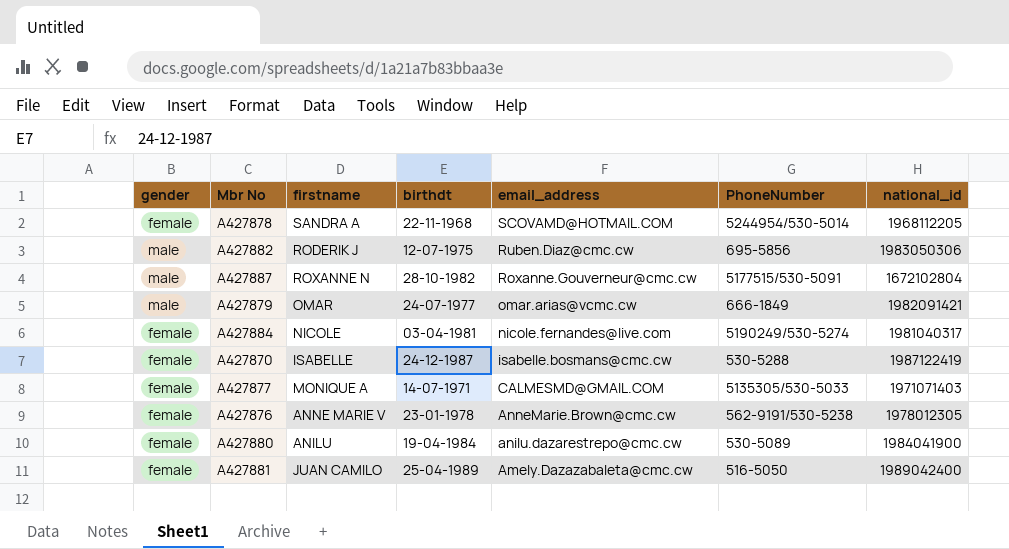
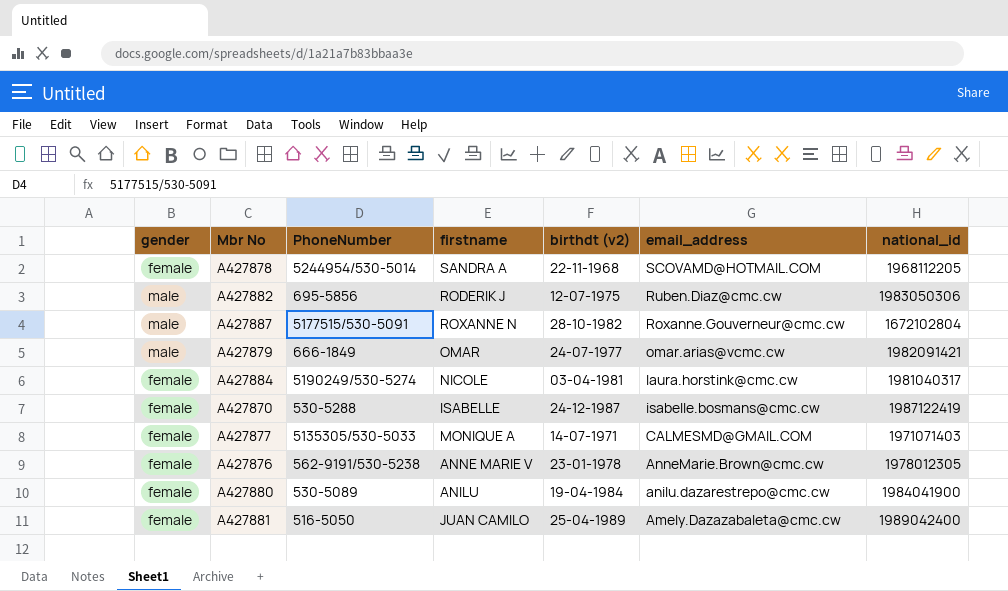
column PhoneNumber | position: 6 -> 3
column name: birthdt -> birthdt (v2)
A427884 | email_address: nicole.fernandes@live.com -> laura.horstink@cmc.cw

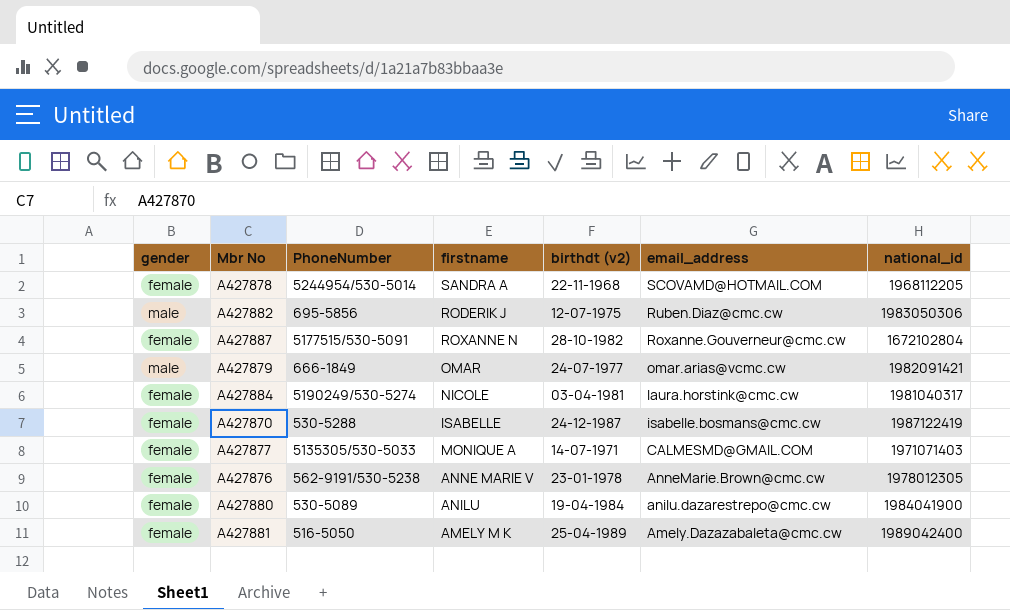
A427887 | gender: male -> female
A427881 | firstname: JUAN CAMILO -> AMELY M K

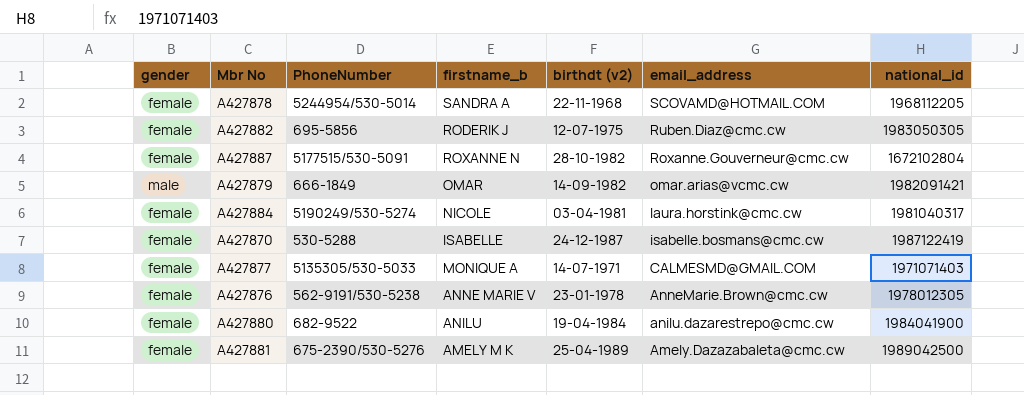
column name: firstname -> firstname_b
A427882 | gender: male -> female
A427882 | national_id: 1983050306 -> 1983050305
A427879 | birthdt (v2): 24-07-1977 -> 14-09-1982
A427880 | PhoneNumber: 530-5089 -> 682-9522
A427881 | PhoneNumber: 516-5050 -> 675-2390/530-5276
A427881 | national_id: 1989042400 -> 1989042500

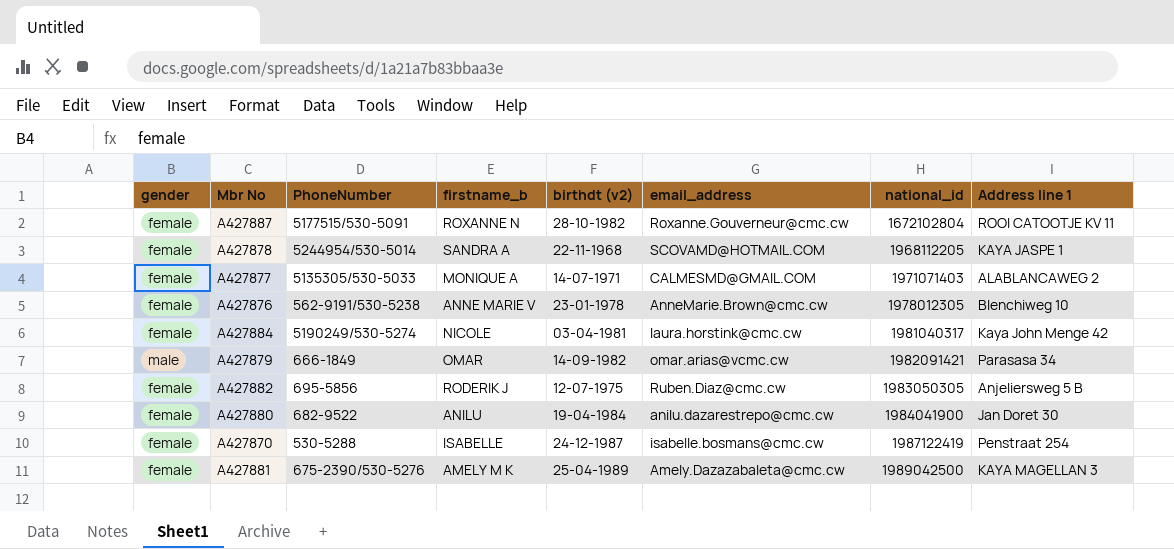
row order: email_address descending -> national_id ascending
column Address line 1 | position: none -> 8

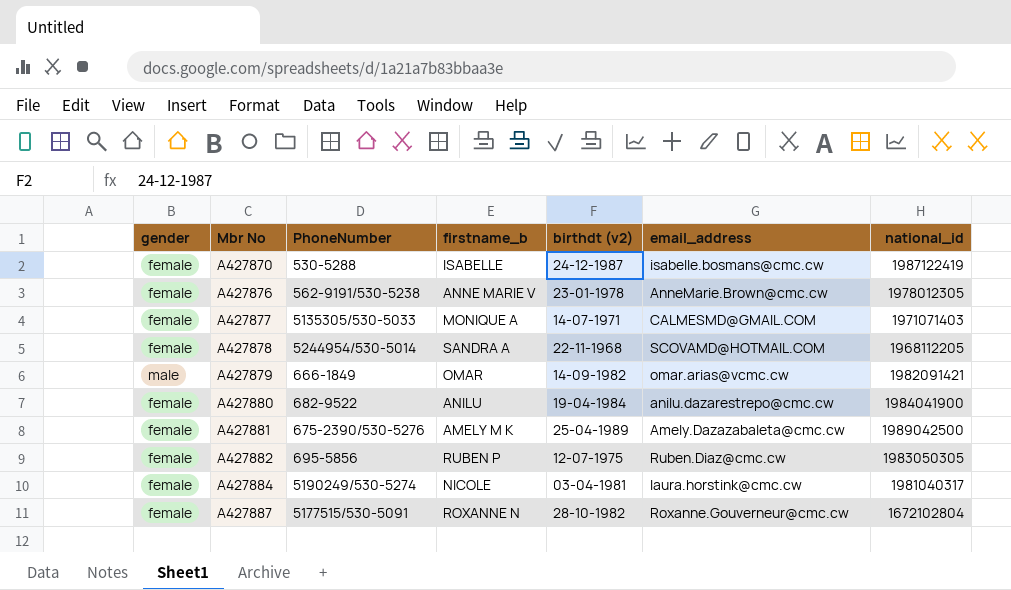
row order: national_id ascending -> Mbr No ascending
column Address line 1 | position: 8 -> none
A427882 | firstname_b: RODERIK J -> RUBEN P

